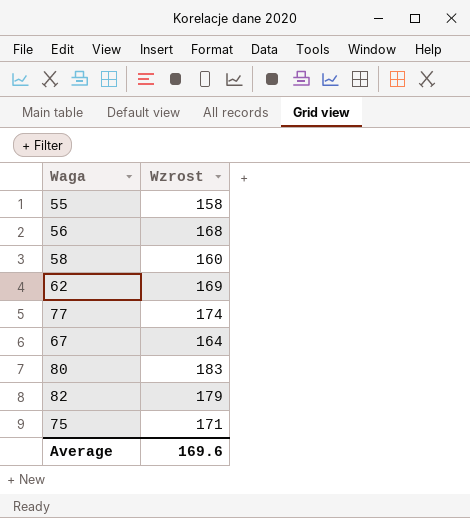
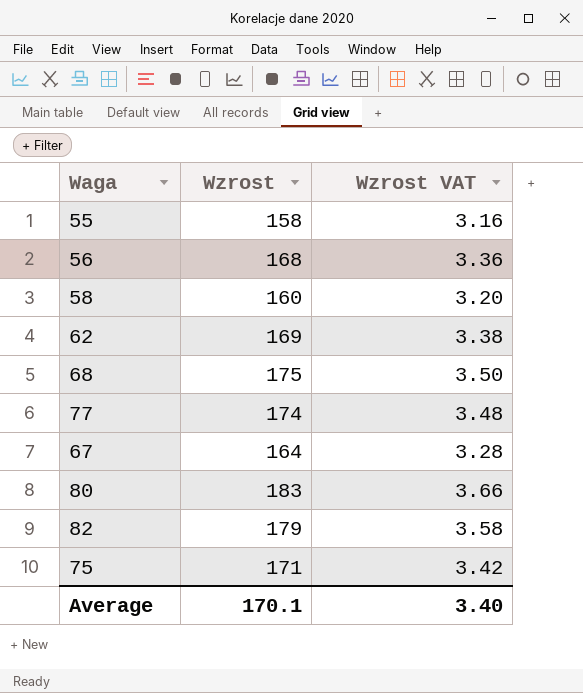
column Wzrost VAT | formula: none -> [Wzrost] * 0.02
row 68: none -> 175 | 3.50
Average | Wzrost: 169.6 -> 170.1

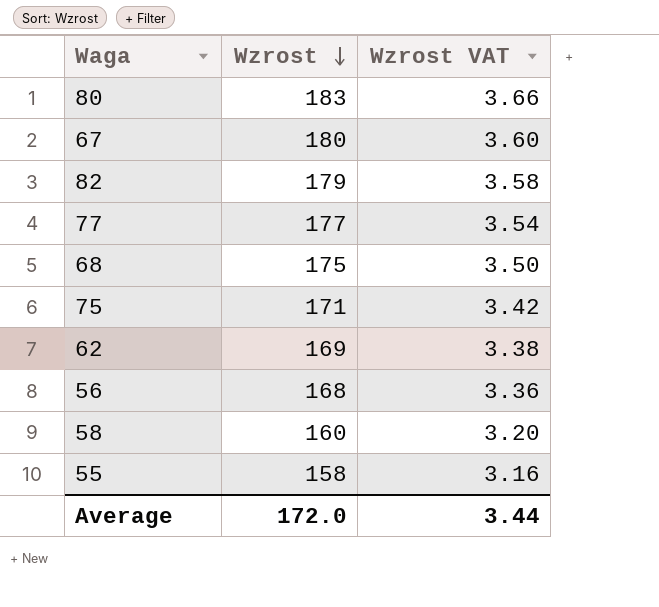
row order: none -> Wzrost descending
67 | Wzrost: 164 -> 180
67 | Wzrost VAT: 3.28 -> 3.60
77 | Wzrost: 174 -> 177
77 | Wzrost VAT: 3.48 -> 3.54
Average | Wzrost: 170.1 -> 172.0
Average | Wzrost VAT: 3.40 -> 3.44

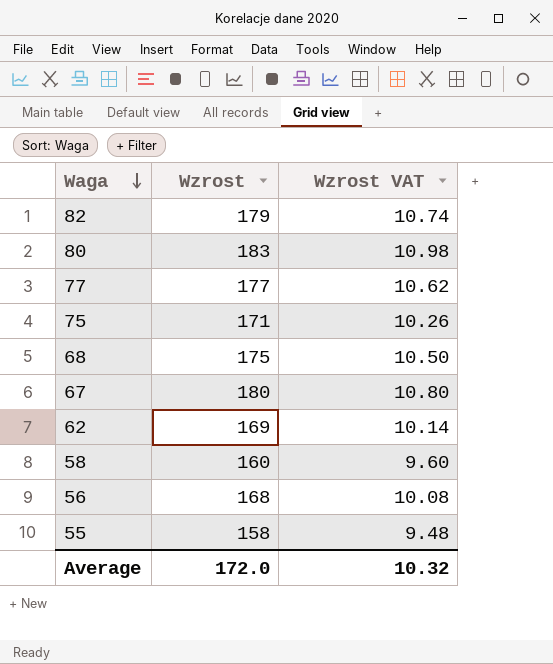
row order: Wzrost descending -> Waga descending
column Wzrost VAT | formula: [Wzrost] * 0.02 -> [Wzrost] * 0.06
Average | Wzrost VAT: 3.44 -> 10.32

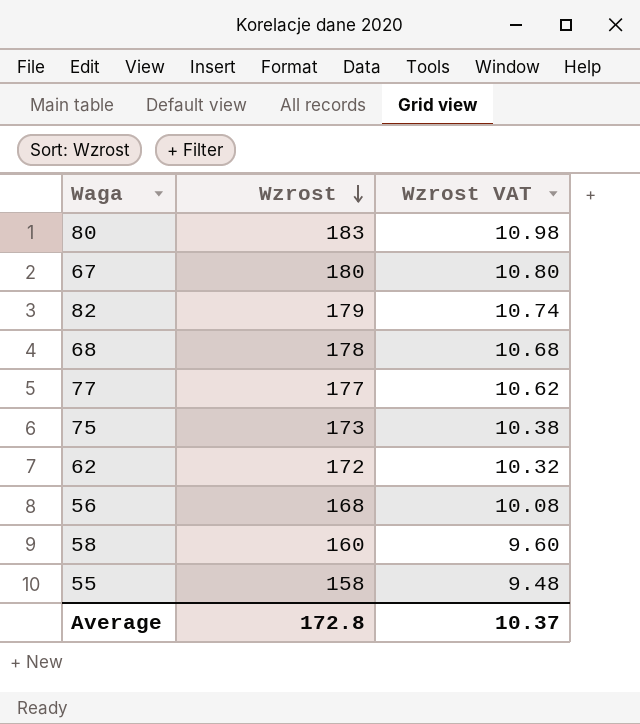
row order: Waga descending -> Wzrost descending
68 | Wzrost: 175 -> 178
68 | Wzrost VAT: 10.50 -> 10.68
75 | Wzrost: 171 -> 173
75 | Wzrost VAT: 10.26 -> 10.38
62 | Wzrost: 169 -> 172
62 | Wzrost VAT: 10.14 -> 10.32
Average | Wzrost: 172.0 -> 172.8
Average | Wzrost VAT: 10.32 -> 10.37

